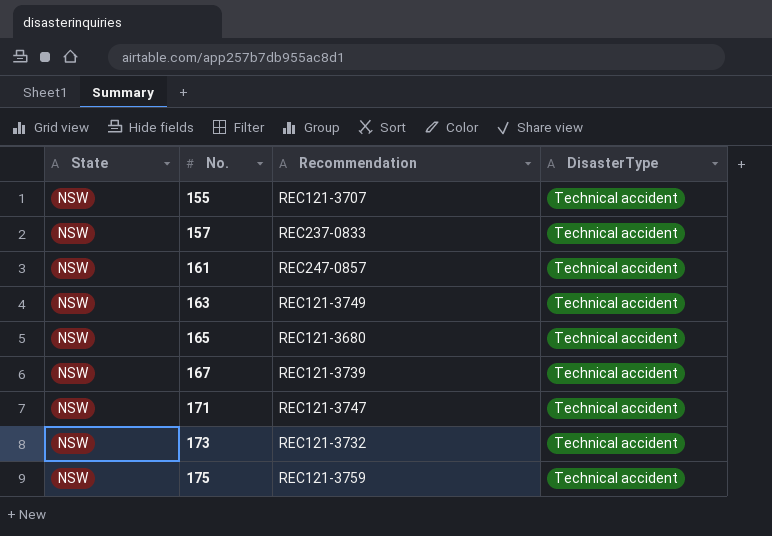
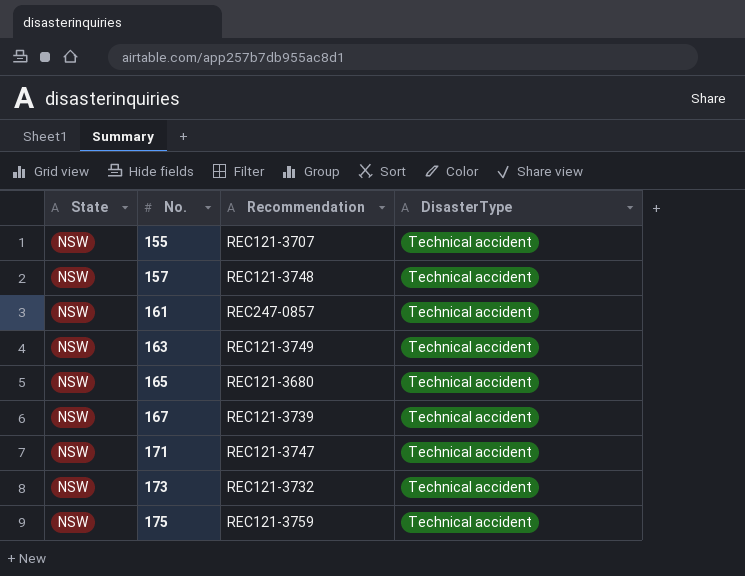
157 | Recommendation: REC237-0833 -> REC121-3748

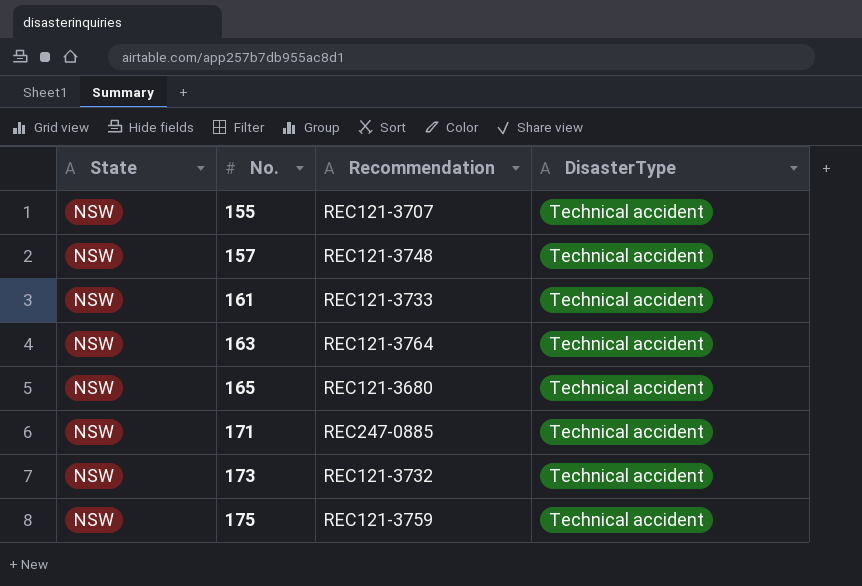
row 167: NSW | REC121-3739 | Technical accident -> none
161 | Recommendation: REC247-0857 -> REC121-3733
163 | Recommendation: REC121-3749 -> REC121-3764
171 | Recommendation: REC121-3747 -> REC247-0885

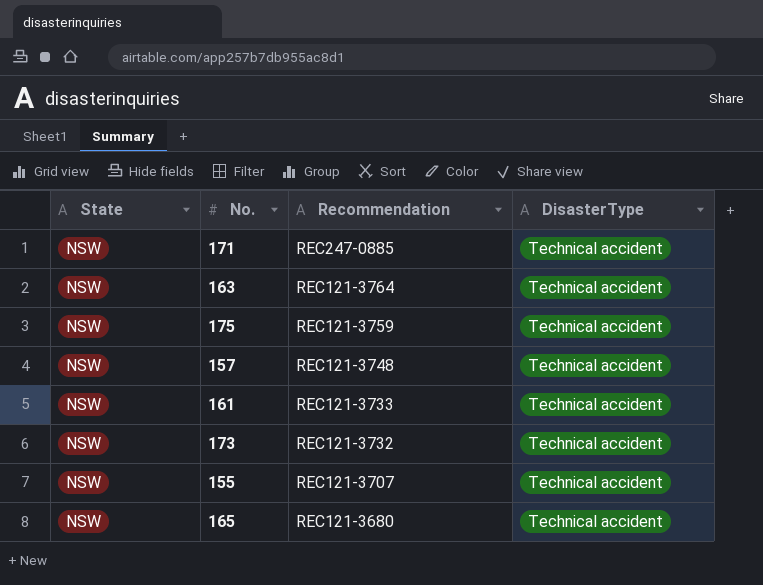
row order: No. ascending -> Recommendation descending

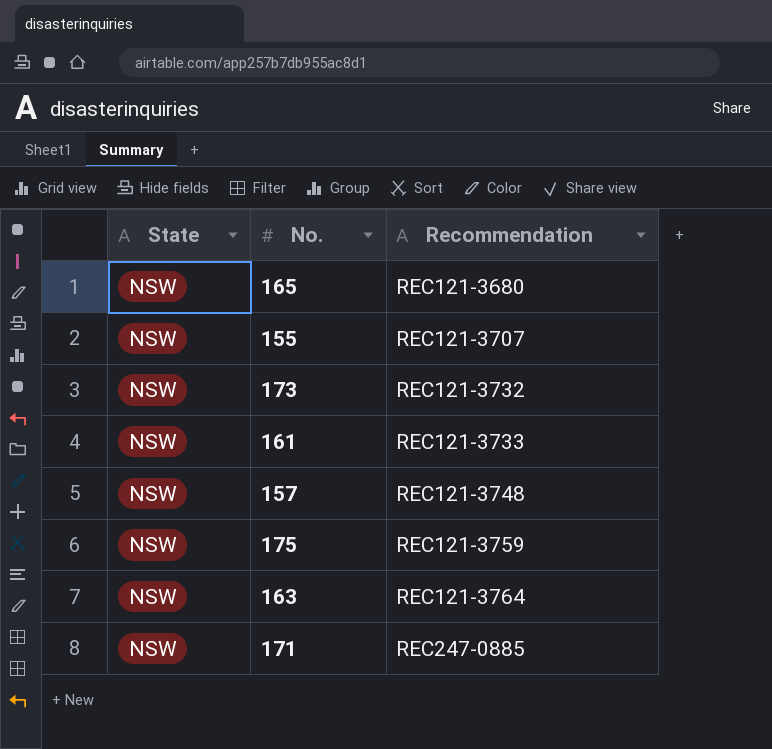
row order: Recommendation descending -> Recommendation ascending
column DisasterType | position: 4 -> none

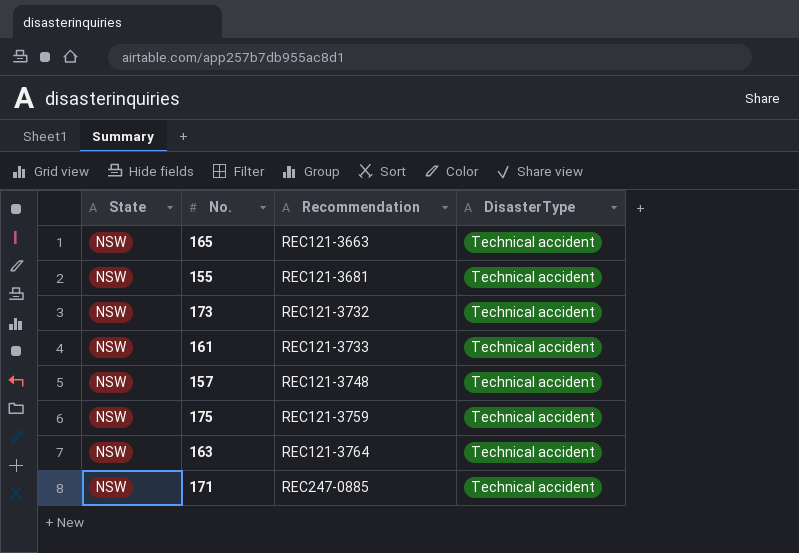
column DisasterType | position: none -> 4
165 | Recommendation: REC121-3680 -> REC121-3663
155 | Recommendation: REC121-3707 -> REC121-3681

